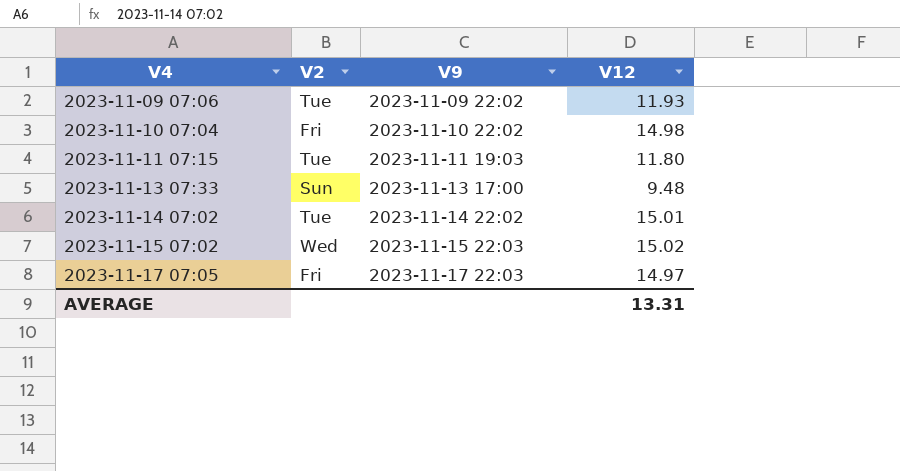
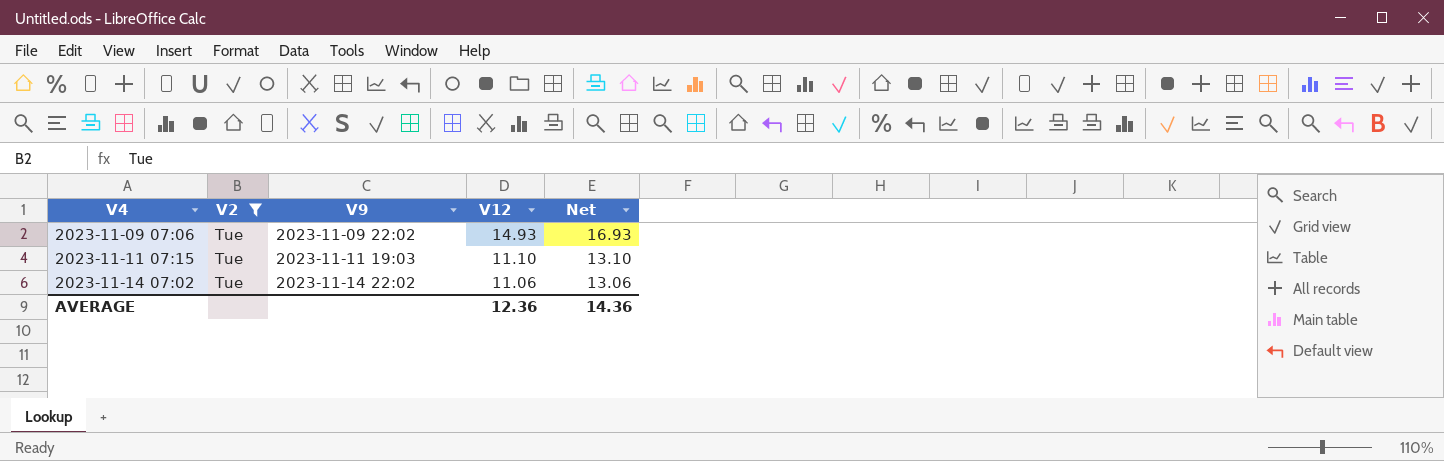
filter: none -> V2 = Tue
column Net | formula: none -> [V12] + 2
2023-11-09 07:06 | V12: 11.93 -> 14.93
2023-11-11 07:15 | V12: 11.80 -> 11.10
2023-11-14 07:02 | V12: 15.01 -> 11.06
AVERAGE | V12: 13.31 -> 12.36

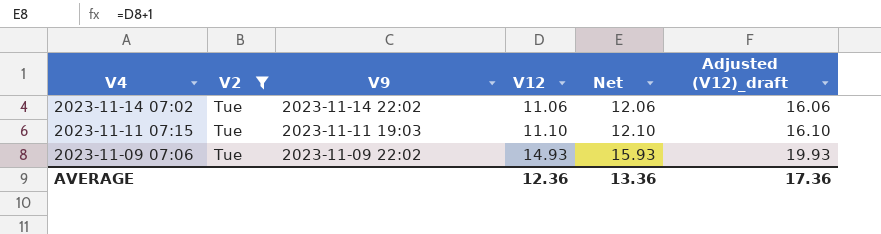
row order: V4 ascending -> V4 descending
column Net | formula: [V12] + 2 -> [V12] + 1
column Adjusted (V12)_draft | formula: none -> [V12] + 5
AVERAGE | Net: 14.36 -> 13.36

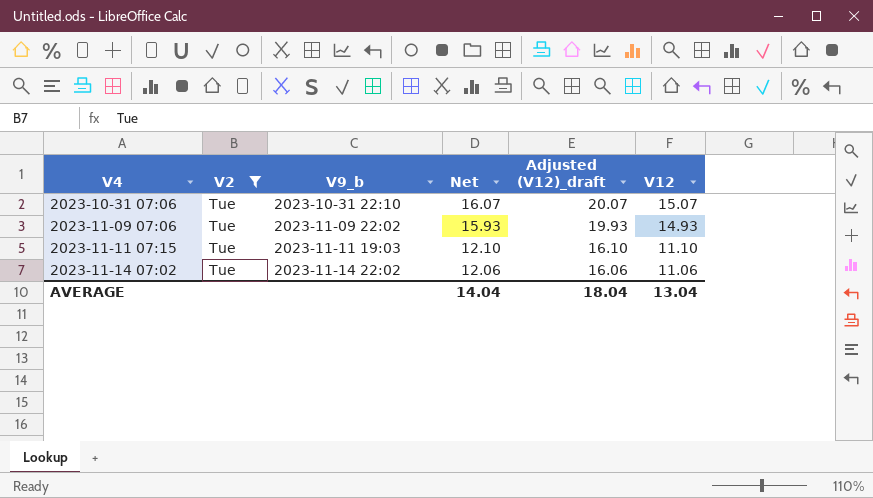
row order: V4 descending -> V4 ascending
column name: V9 -> V9_b
column V12 | position: 4 -> 6
row 2023-10-31 07:06: none -> Tue | 2023-10-31 22:10 | 16.07 | 20.07 | 15.07
AVERAGE | Net: 13.36 -> 14.04
AVERAGE | Adjusted (V12)_draft: 17.36 -> 18.04
AVERAGE | V12: 12.36 -> 13.04

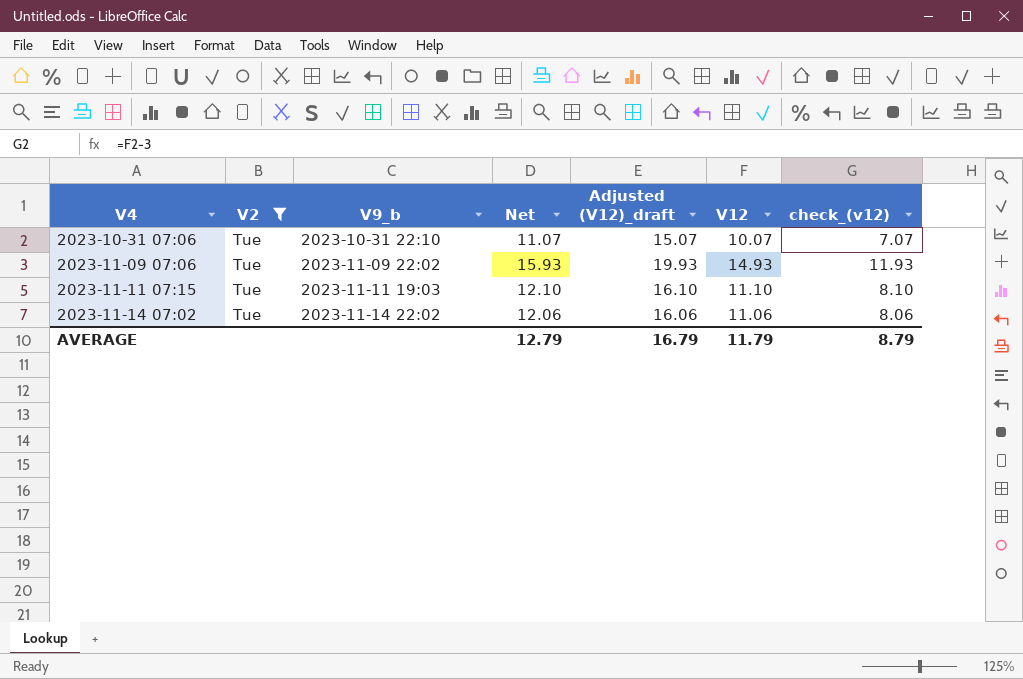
column check_(v12) | formula: none -> [V12] - 3
2023-10-31 07:06 | Net: 16.07 -> 11.07
2023-10-31 07:06 | Adjusted (V12)_draft: 20.07 -> 15.07
2023-10-31 07:06 | V12: 15.07 -> 10.07
AVERAGE | Net: 14.04 -> 12.79
AVERAGE | Adjusted (V12)_draft: 18.04 -> 16.79
AVERAGE | V12: 13.04 -> 11.79

